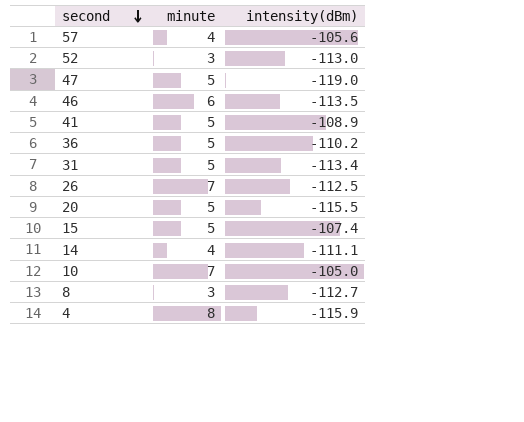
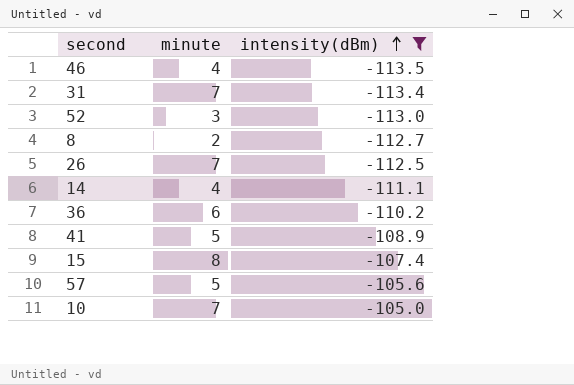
filter: none -> intensity(dBm) >= -113.5
row order: second descending -> intensity(dBm) ascending
46 | minute: 6 -> 4
31 | minute: 5 -> 7
8 | minute: 3 -> 2
36 | minute: 5 -> 6
15 | minute: 5 -> 8
57 | minute: 4 -> 5

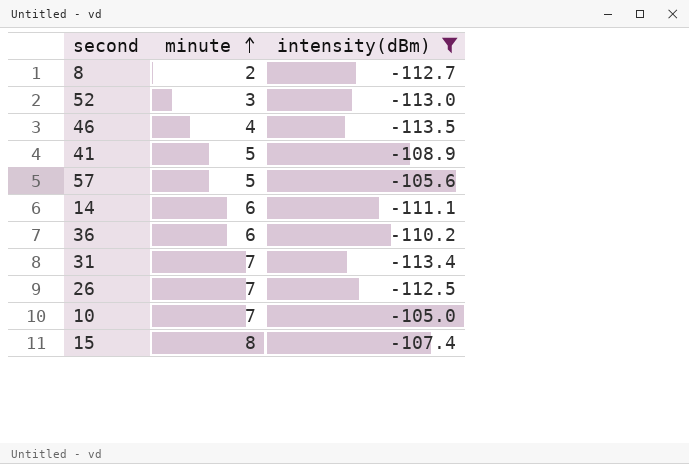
row order: intensity(dBm) ascending -> minute ascending
14 | minute: 4 -> 6

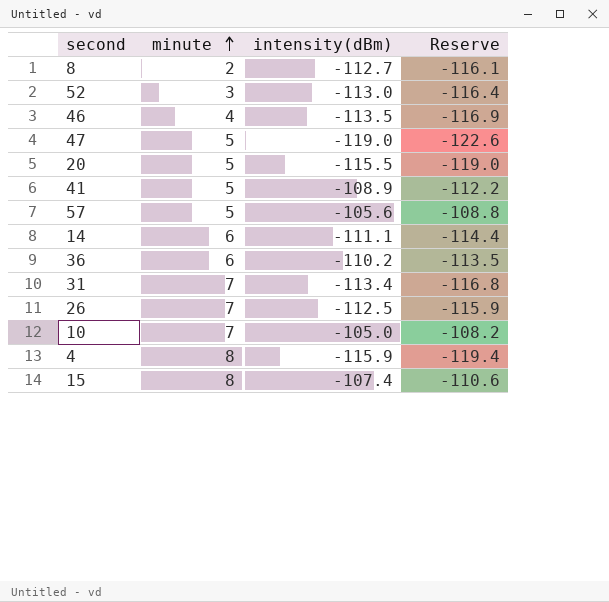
filter: intensity(dBm) >= -113.5 -> none
column Reserve | formula: none -> [intensity(dBm)] * 1.03

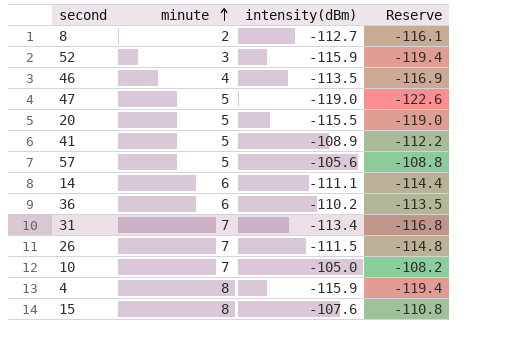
52 | intensity(dBm): -113.0 -> -115.9
52 | Reserve: -116.4 -> -119.4
26 | intensity(dBm): -112.5 -> -111.5
26 | Reserve: -115.9 -> -114.8
15 | intensity(dBm): -107.4 -> -107.6
15 | Reserve: -110.6 -> -110.8

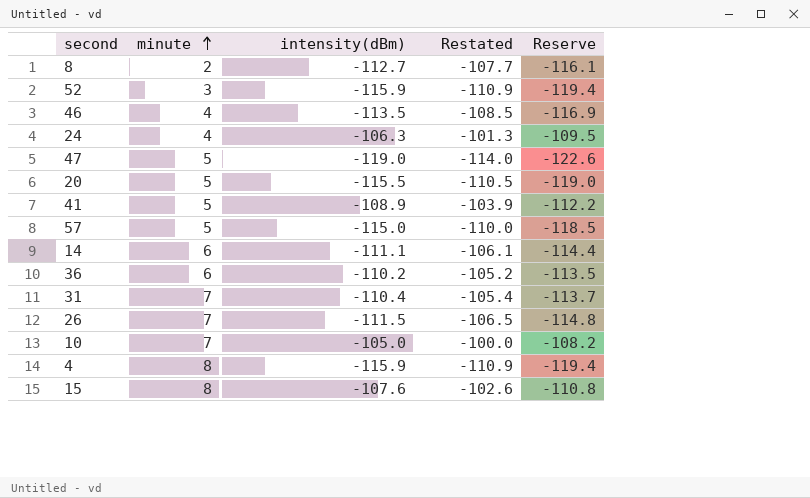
column Restated | formula: none -> [intensity(dBm)] + 5
row 24: none -> 4 | -106.3 | -101.3 | -109.5
57 | intensity(dBm): -105.6 -> -115.0
57 | Reserve: -108.8 -> -118.5
31 | intensity(dBm): -113.4 -> -110.4
31 | Reserve: -116.8 -> -113.7

